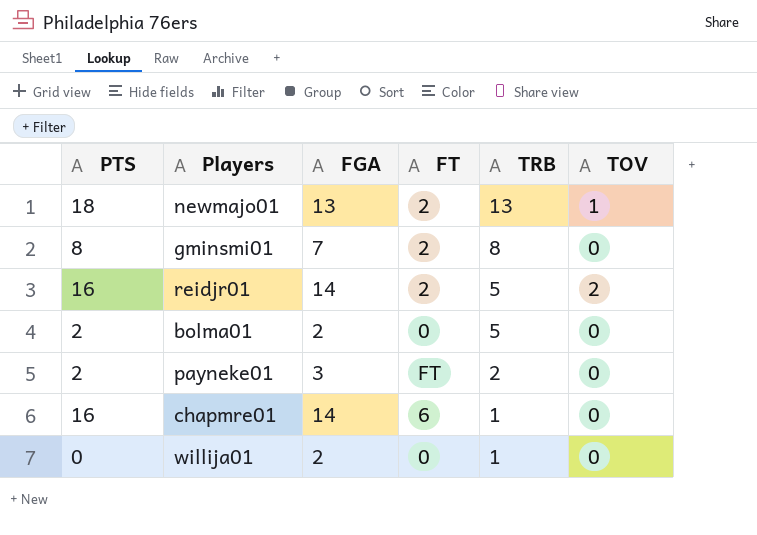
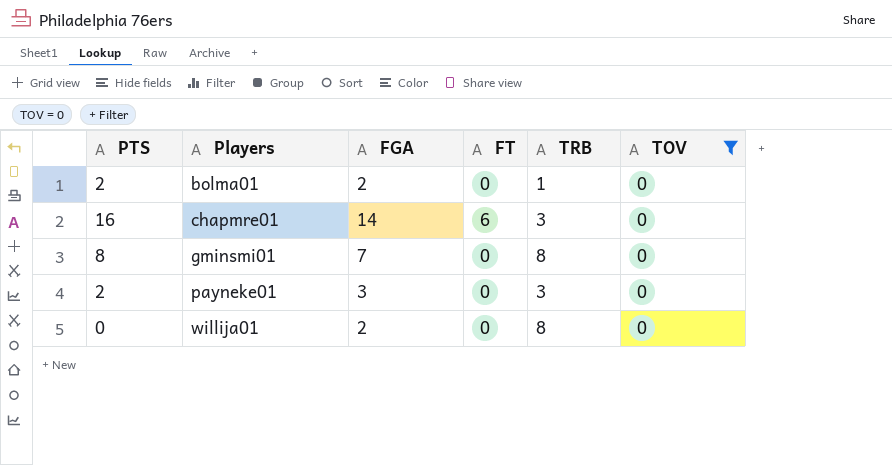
filter: none -> TOV = 0
row order: TRB descending -> Players ascending
bolma01 | TRB: 5 -> 1
chapmre01 | TRB: 1 -> 3
gminsmi01 | FT: 2 -> 0
payneke01 | FT: FT -> 0
payneke01 | TRB: 2 -> 3
willija01 | TRB: 1 -> 8

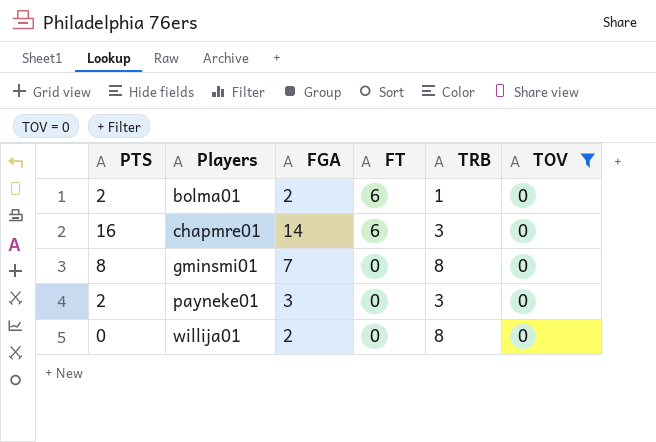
bolma01 | FT: 0 -> 6

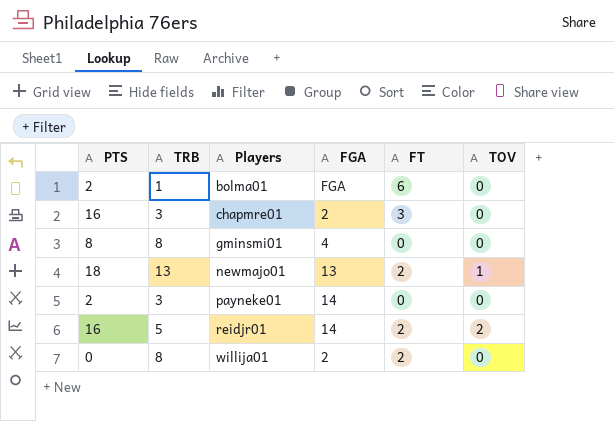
filter: TOV = 0 -> none
column TRB | position: 5 -> 2
bolma01 | FGA: 2 -> FGA
chapmre01 | FGA: 14 -> 2
chapmre01 | FT: 6 -> 3
gminsmi01 | FGA: 7 -> 4
payneke01 | FGA: 3 -> 14
willija01 | FT: 0 -> 2

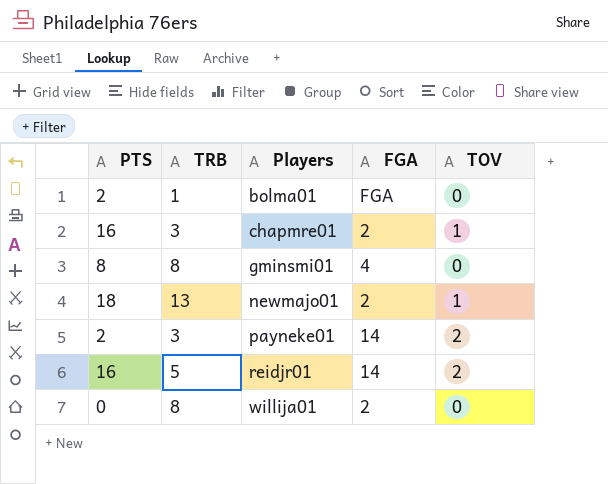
column FT | position: 5 -> none
chapmre01 | TOV: 0 -> 1
newmajo01 | FGA: 13 -> 2
payneke01 | TOV: 0 -> 2

